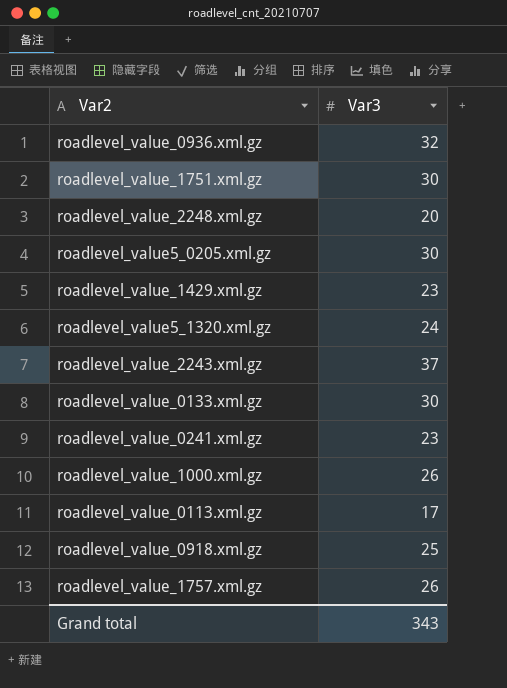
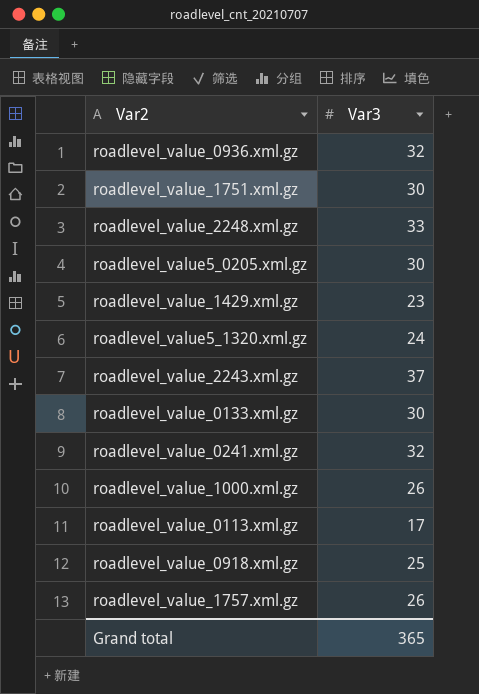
roadlevel_value_2248.xml.gz | Var3: 20 -> 33
roadlevel_value_0241.xml.gz | Var3: 23 -> 32
Grand total | Var3: 343 -> 365

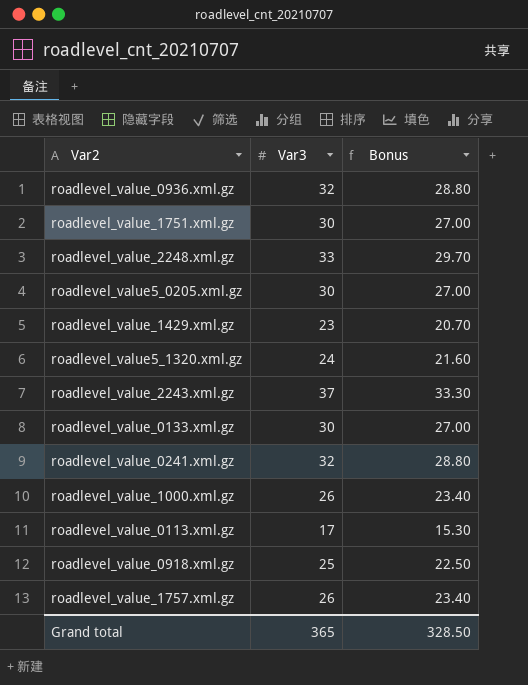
column Bonus | formula: none -> [Var3] * 0.9

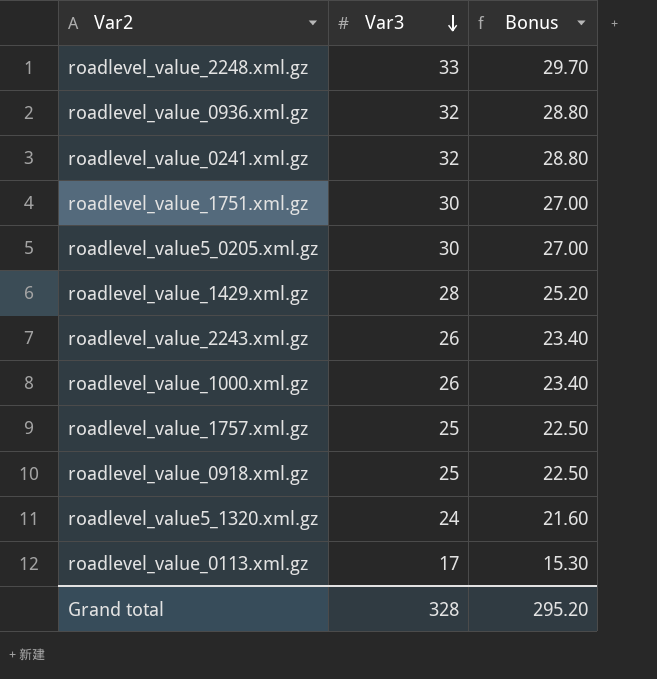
row order: none -> Var3 descending
row roadlevel_value_0133.xml.gz: 30 | 27.00 -> none
roadlevel_value_1429.xml.gz | Var3: 23 -> 28
roadlevel_value_1429.xml.gz | Bonus: 20.70 -> 25.20
roadlevel_value_2243.xml.gz | Var3: 37 -> 26
roadlevel_value_2243.xml.gz | Bonus: 33.30 -> 23.40
roadlevel_value_1757.xml.gz | Var3: 26 -> 25
roadlevel_value_1757.xml.gz | Bonus: 23.40 -> 22.50
Grand total | Var3: 365 -> 328
Grand total | Bonus: 328.50 -> 295.20

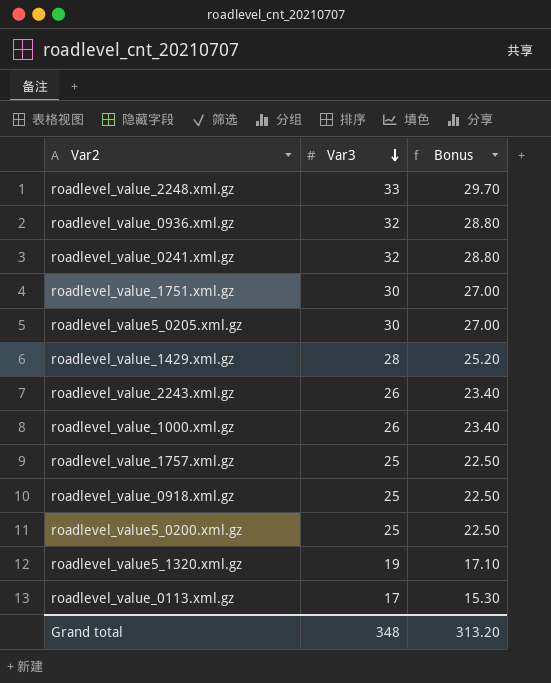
row roadlevel_value5_0200.xml.gz: none -> 25 | 22.50
roadlevel_value5_1320.xml.gz | Var3: 24 -> 19
roadlevel_value5_1320.xml.gz | Bonus: 21.60 -> 17.10
Grand total | Var3: 328 -> 348
Grand total | Bonus: 295.20 -> 313.20

